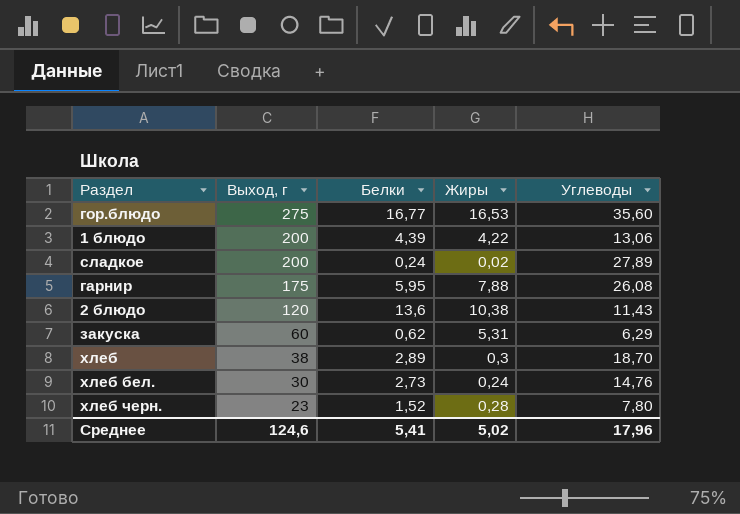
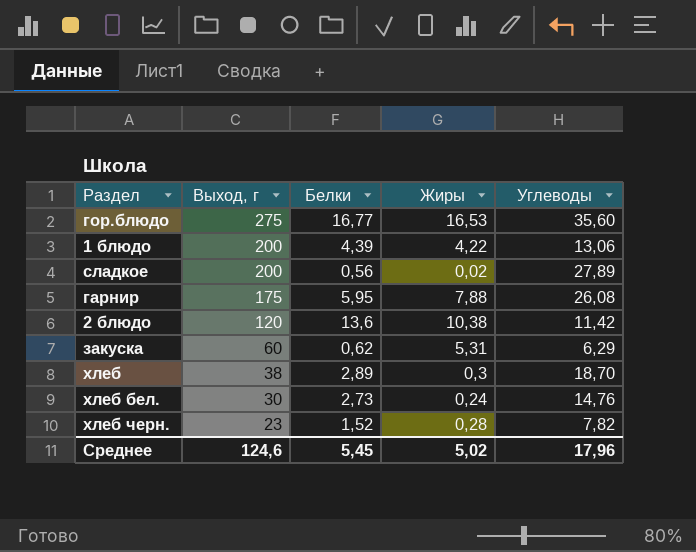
сладкое | Белки: 0,24 -> 0,56
2 блюдо | Углеводы: 11,43 -> 11,42
хлеб черн. | Углеводы: 7,80 -> 7,82
Среднее | Белки: 5,41 -> 5,45

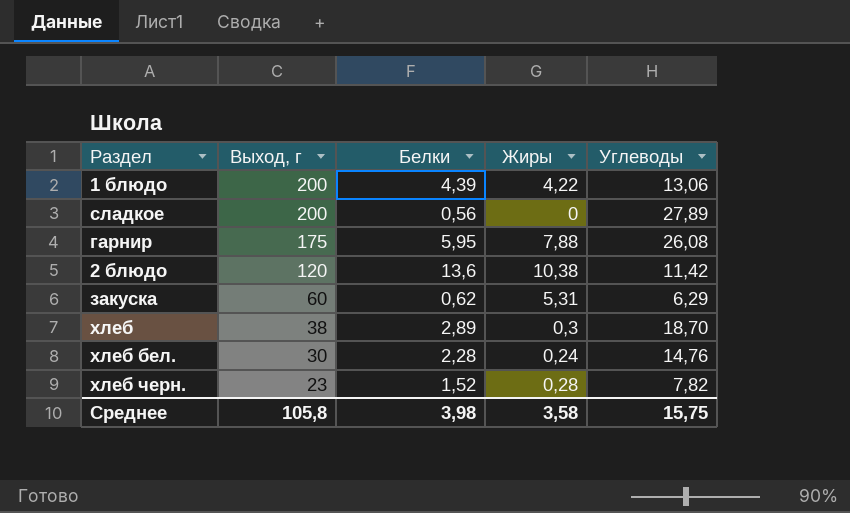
row гор.блюдо: 275 | 16,77 | 16,53 | 35,60 -> none
сладкое | Жиры: 0,02 -> 0
хлеб бел. | Белки: 2,73 -> 2,28
Среднее | Выход, г: 124,6 -> 105,8
Среднее | Белки: 5,45 -> 3,98
Среднее | Жиры: 5,02 -> 3,58
Среднее | Углеводы: 17,96 -> 15,75

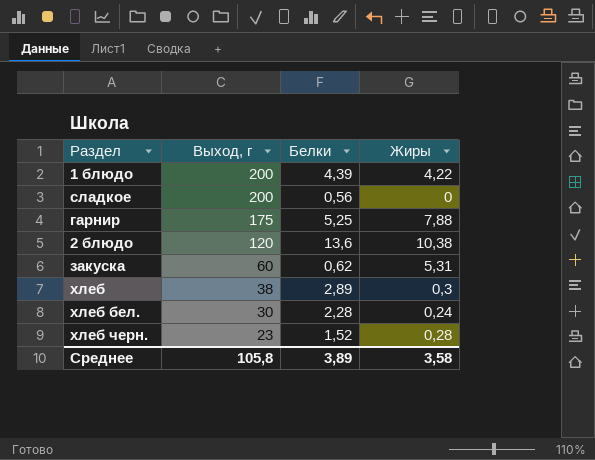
column Углеводы | position: 5 -> none
гарнир | Белки: 5,95 -> 5,25
Среднее | Белки: 3,98 -> 3,89

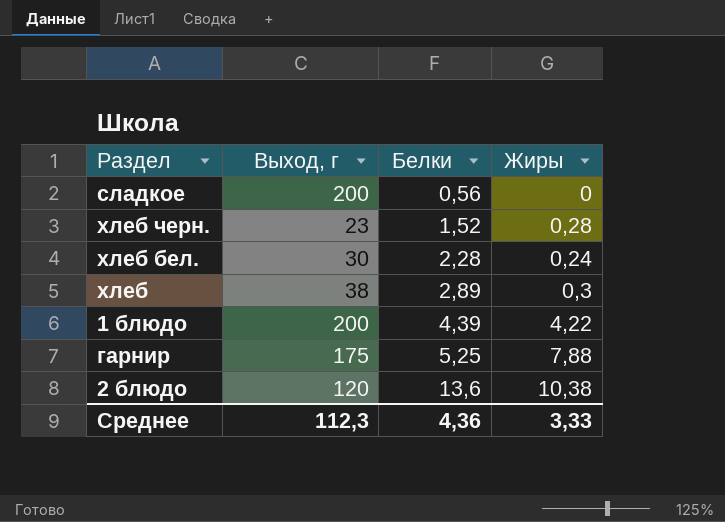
row order: Выход, г descending -> Белки ascending
row закуска: 60 | 0,62 | 5,31 -> none
Среднее | Выход, г: 105,8 -> 112,3
Среднее | Белки: 3,89 -> 4,36
Среднее | Жиры: 3,58 -> 3,33

